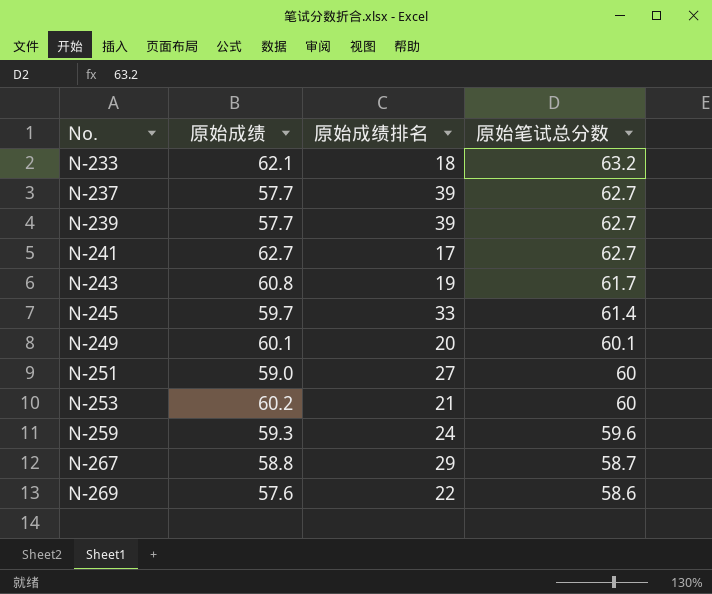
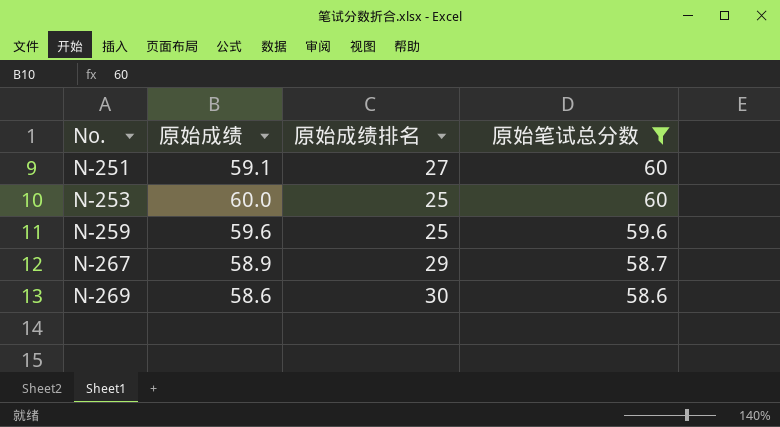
filter: none -> 原始笔试总分数 <= 60
N-251 | 原始成绩: 59.0 -> 59.1
N-253 | 原始成绩: 60.2 -> 60.0
N-253 | 原始成绩排名: 21 -> 25
N-259 | 原始成绩: 59.3 -> 59.6
N-259 | 原始成绩排名: 24 -> 25
N-267 | 原始成绩: 58.8 -> 58.9
N-269 | 原始成绩: 57.6 -> 58.6
N-269 | 原始成绩排名: 22 -> 30

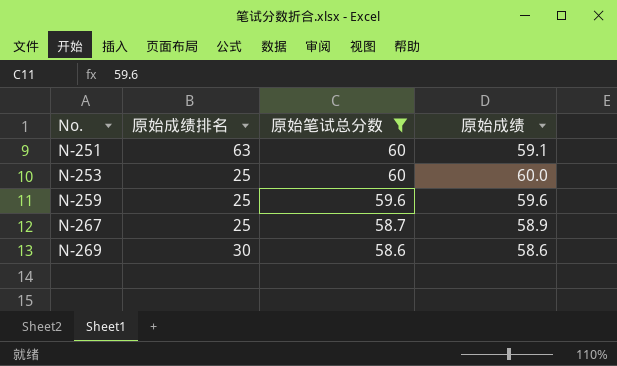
column 原始成绩 | position: 2 -> 4
N-251 | 原始成绩排名: 27 -> 63
N-267 | 原始成绩排名: 29 -> 25

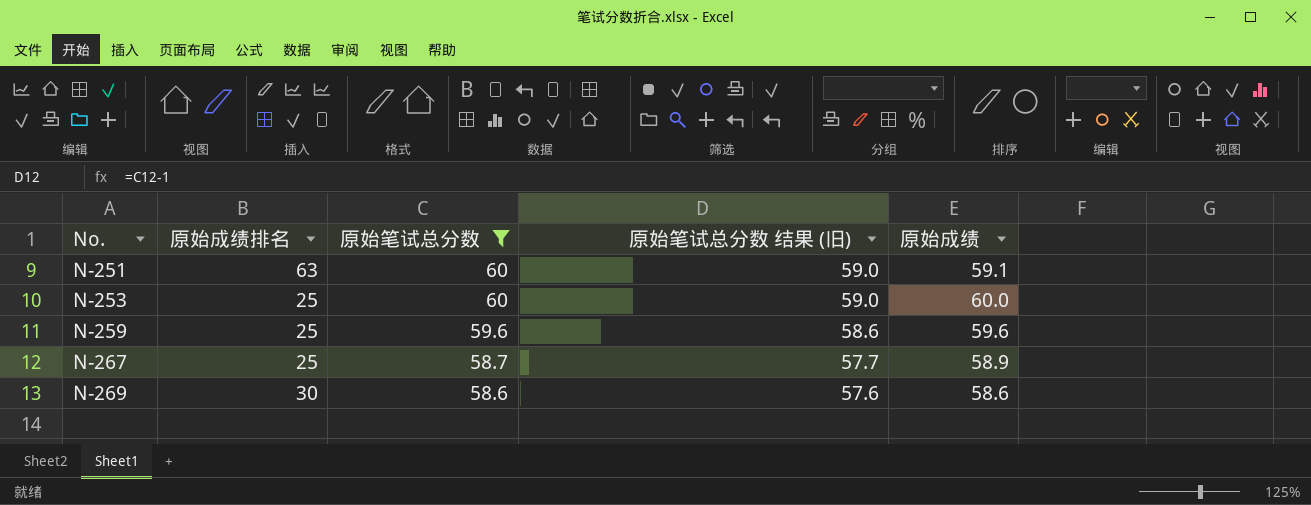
column 原始笔试总分数 结果 (旧) | formula: none -> [原始笔试总分数] - 1

